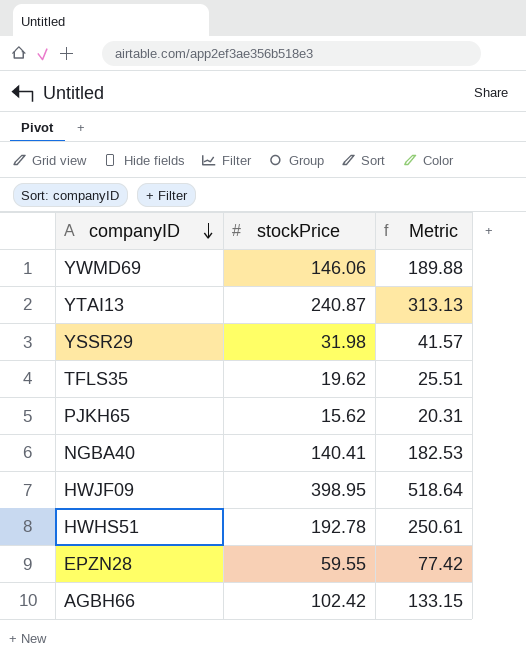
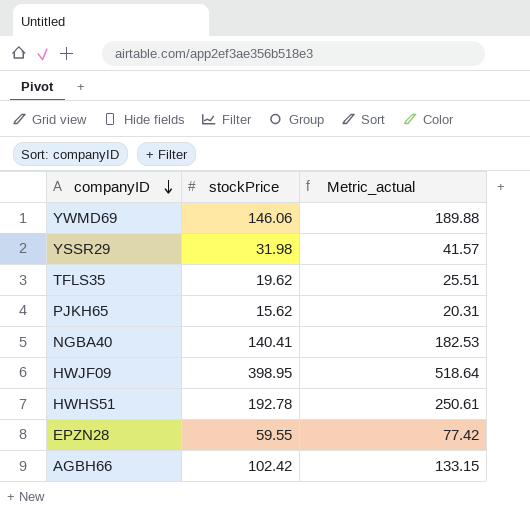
column name: Metric -> Metric_actual
row YTAI13: 240.87 | 313.13 -> none

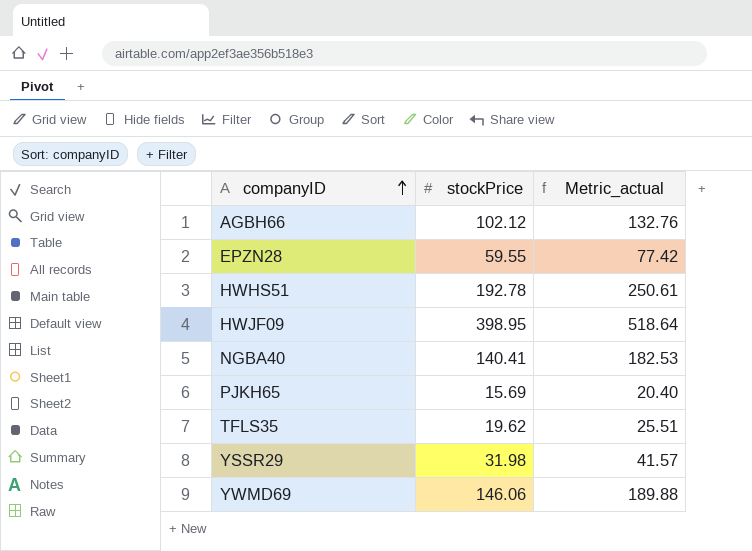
row order: companyID descending -> companyID ascending
AGBH66 | stockPrice: 102.42 -> 102.12
AGBH66 | Metric_actual: 133.15 -> 132.76
PJKH65 | stockPrice: 15.62 -> 15.69
PJKH65 | Metric_actual: 20.31 -> 20.40

